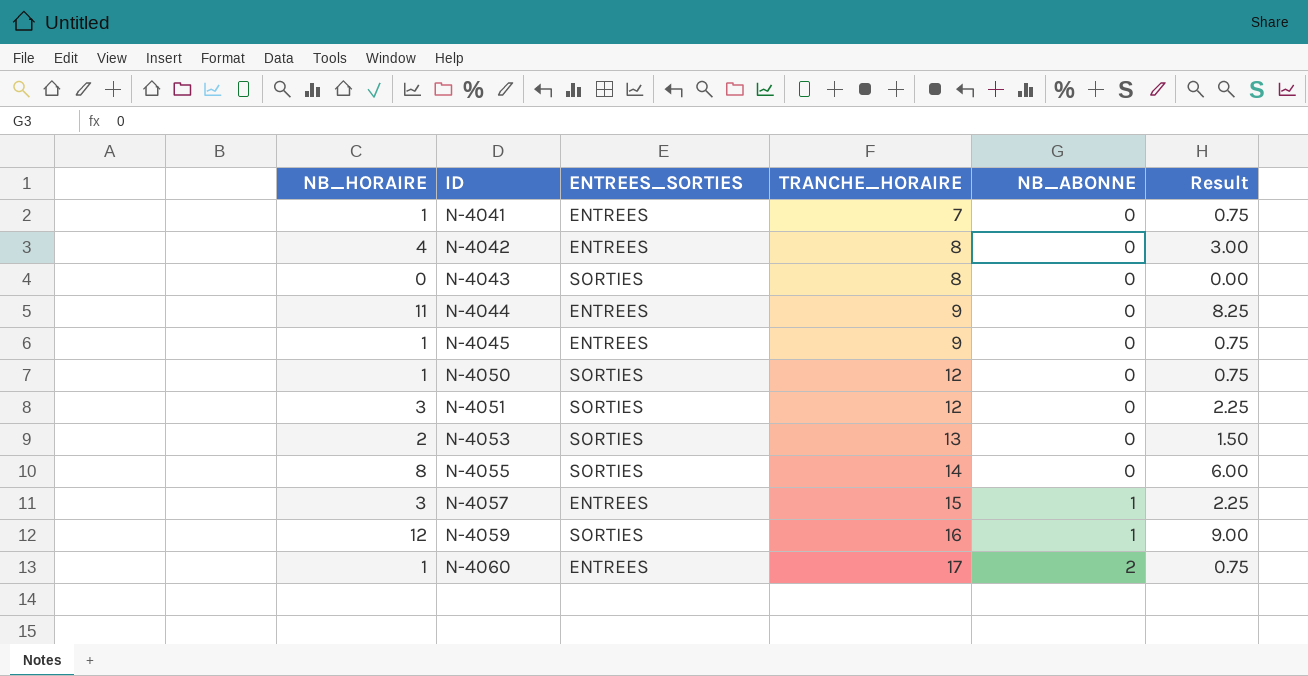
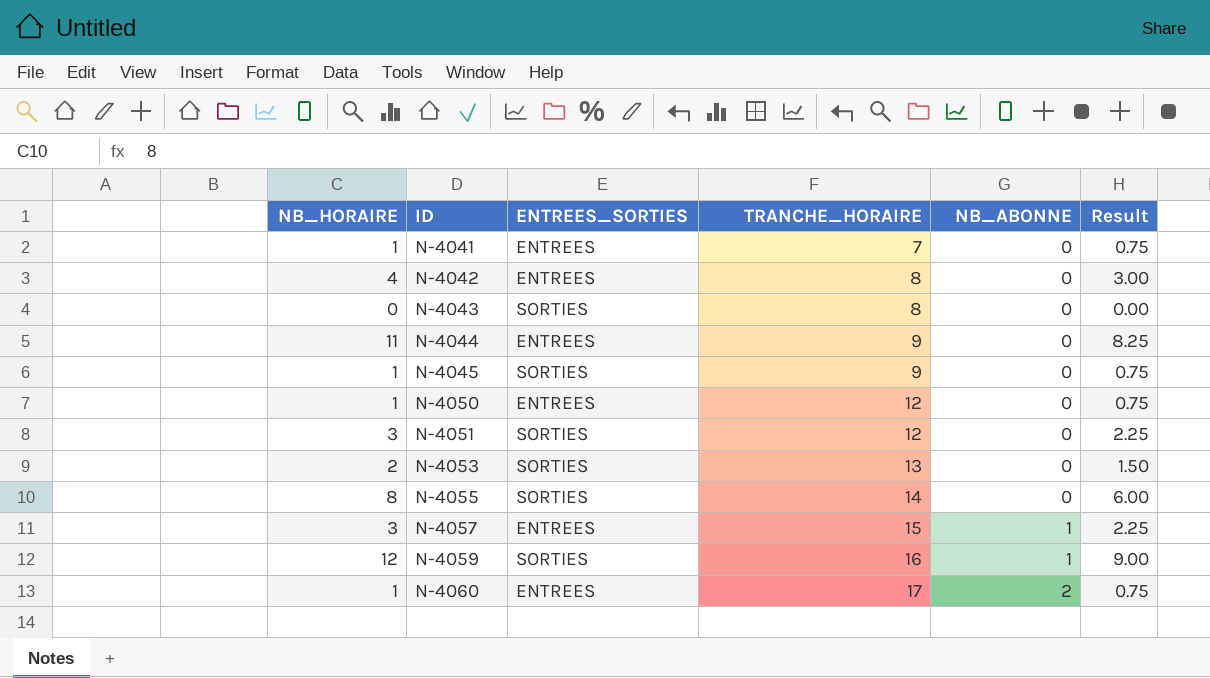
N-4045 | ENTREES_SORTIES: ENTREES -> SORTIES
N-4050 | ENTREES_SORTIES: SORTIES -> ENTREES

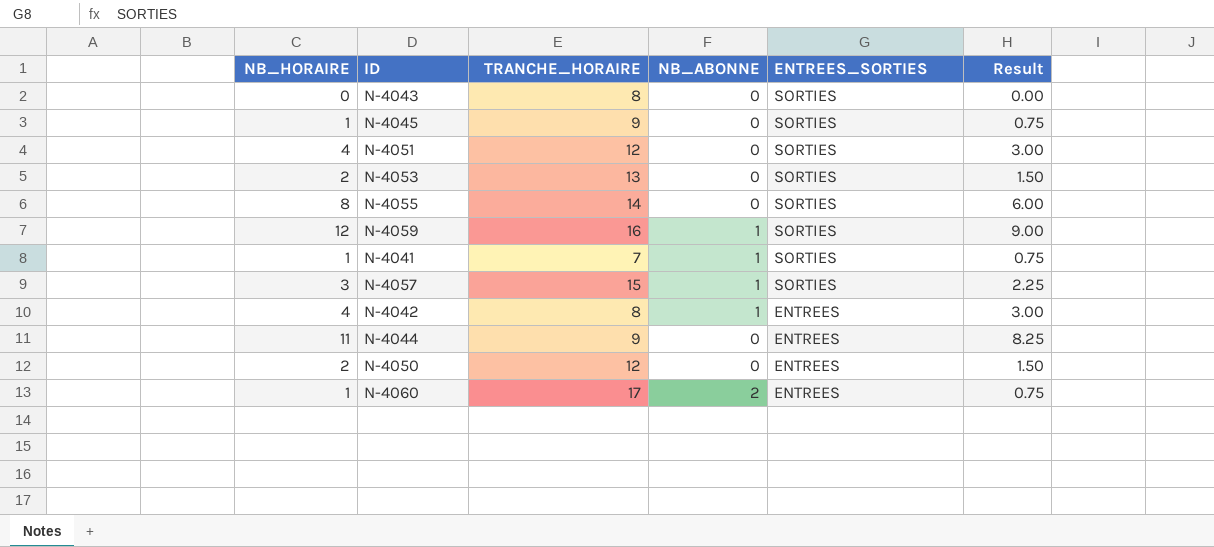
row order: ID ascending -> ENTREES_SORTIES descending
column ENTREES_SORTIES | position: 3 -> 5
N-4051 | NB_HORAIRE: 3 -> 4
N-4051 | Result: 2.25 -> 3.00
N-4041 | NB_ABONNE: 0 -> 1
N-4041 | ENTREES_SORTIES: ENTREES -> SORTIES
N-4057 | ENTREES_SORTIES: ENTREES -> SORTIES
N-4042 | NB_ABONNE: 0 -> 1
N-4050 | NB_HORAIRE: 1 -> 2
N-4050 | Result: 0.75 -> 1.50

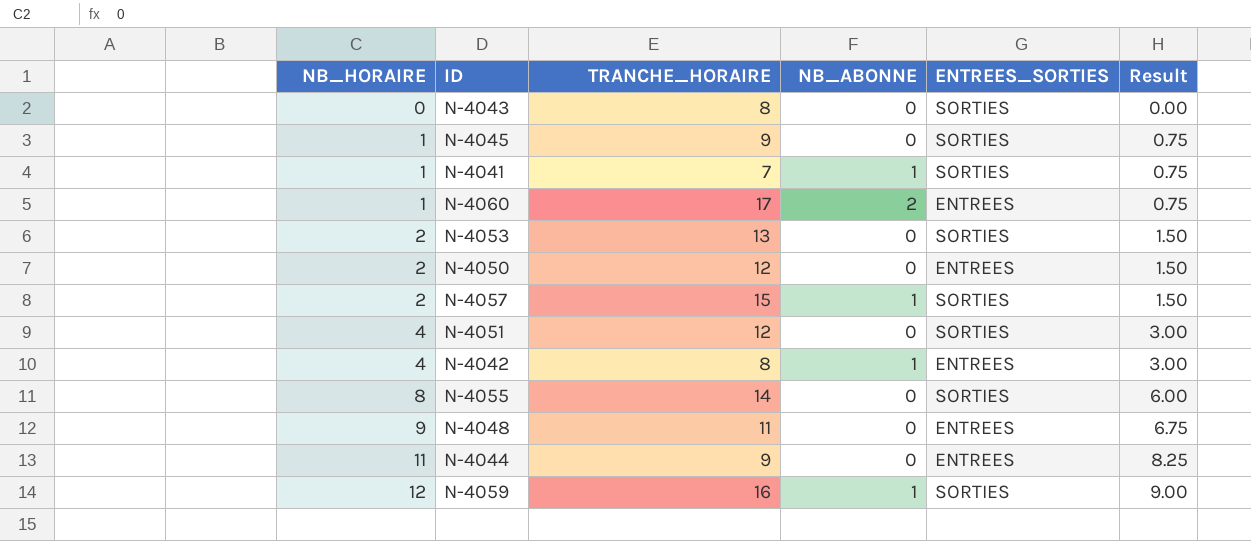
row order: ENTREES_SORTIES descending -> NB_HORAIRE ascending
N-4057 | NB_HORAIRE: 3 -> 2
N-4057 | Result: 2.25 -> 1.50
row N-4048: none -> 9 | 11 | 0 | ENTREES | 6.75

